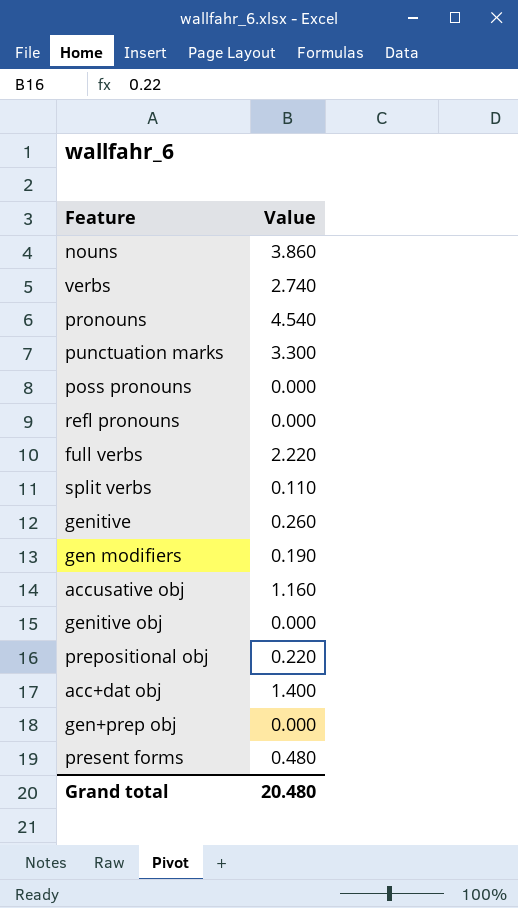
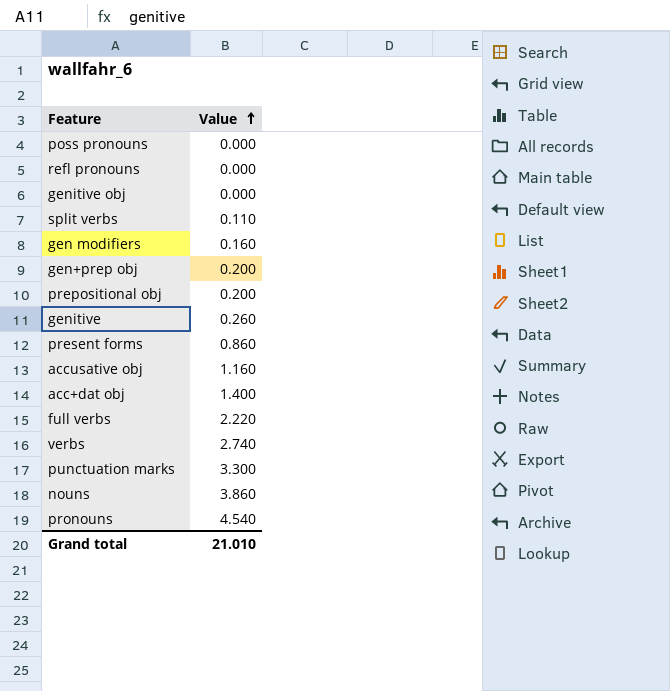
row order: none -> Value ascending
gen modifiers | Value: 0.190 -> 0.160
gen+prep obj | Value: 0.000 -> 0.200
prepositional obj | Value: 0.220 -> 0.200
present forms | Value: 0.480 -> 0.860
Grand total | Value: 20.480 -> 21.010

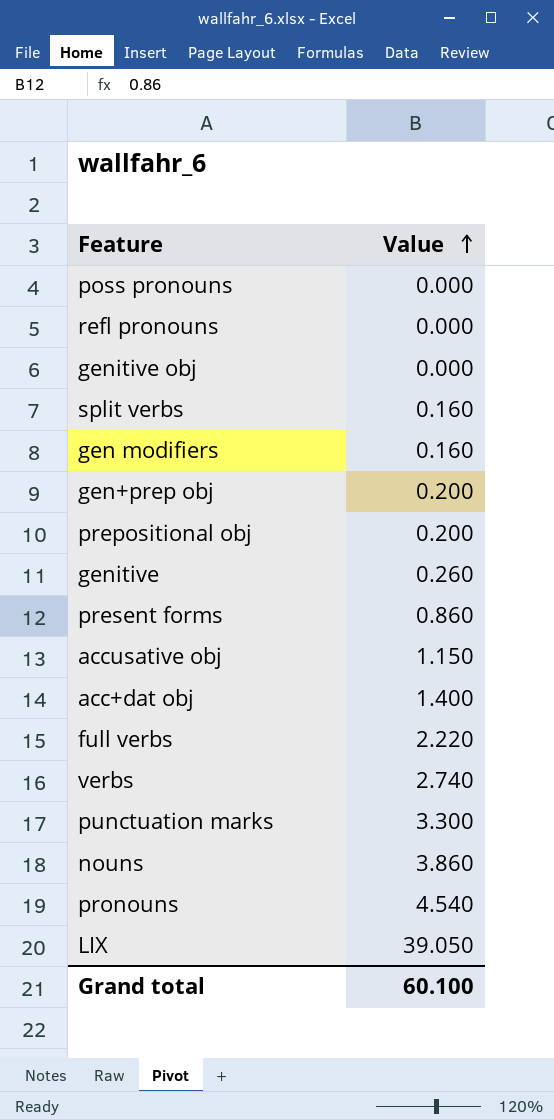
split verbs | Value: 0.110 -> 0.160
accusative obj | Value: 1.160 -> 1.150
row LIX: none -> 39.050
Grand total | Value: 21.010 -> 60.100

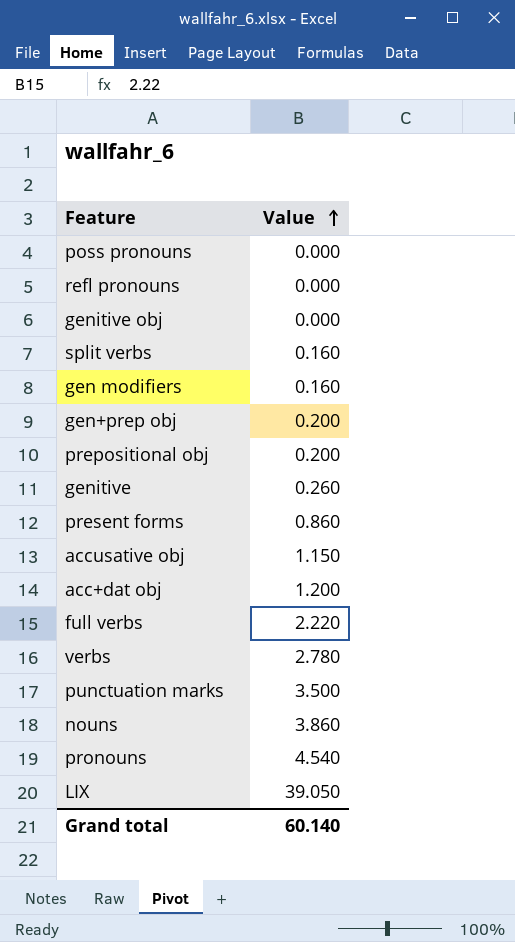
acc+dat obj | Value: 1.400 -> 1.200
verbs | Value: 2.740 -> 2.780
punctuation marks | Value: 3.300 -> 3.500
Grand total | Value: 60.100 -> 60.140

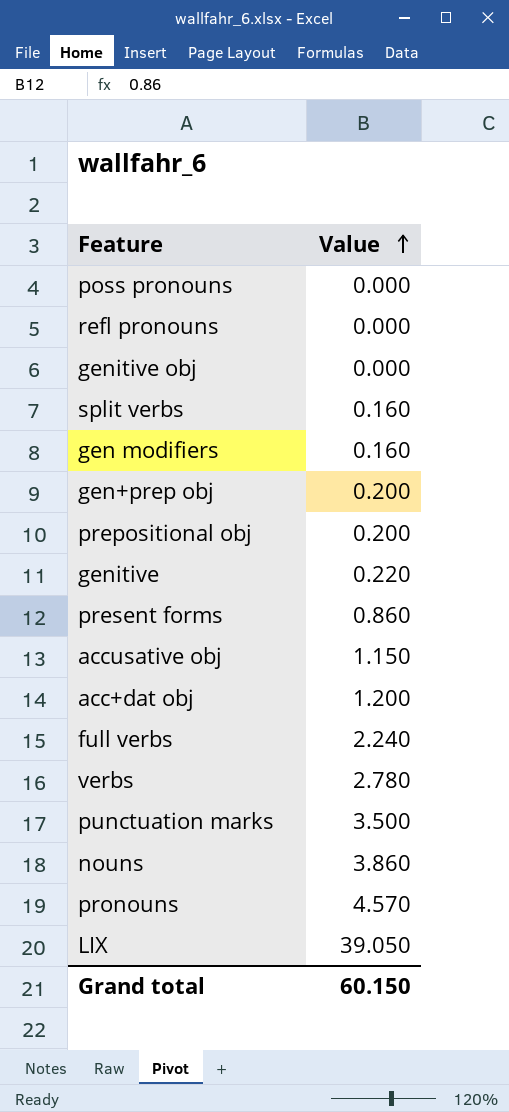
genitive | Value: 0.260 -> 0.220
full verbs | Value: 2.220 -> 2.240
pronouns | Value: 4.540 -> 4.570
Grand total | Value: 60.140 -> 60.150

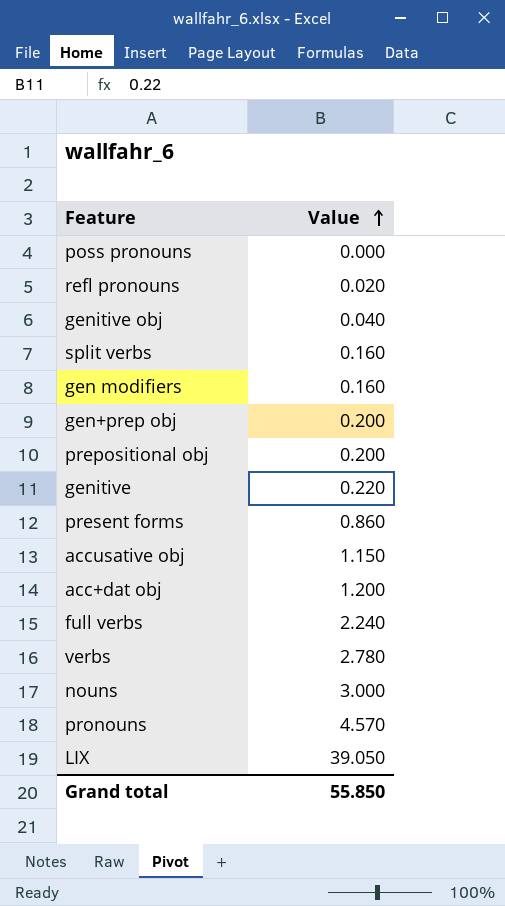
row punctuation marks: 3.500 -> none
refl pronouns | Value: 0.000 -> 0.020
genitive obj | Value: 0.000 -> 0.040
nouns | Value: 3.860 -> 3.000
Grand total | Value: 60.150 -> 55.850

